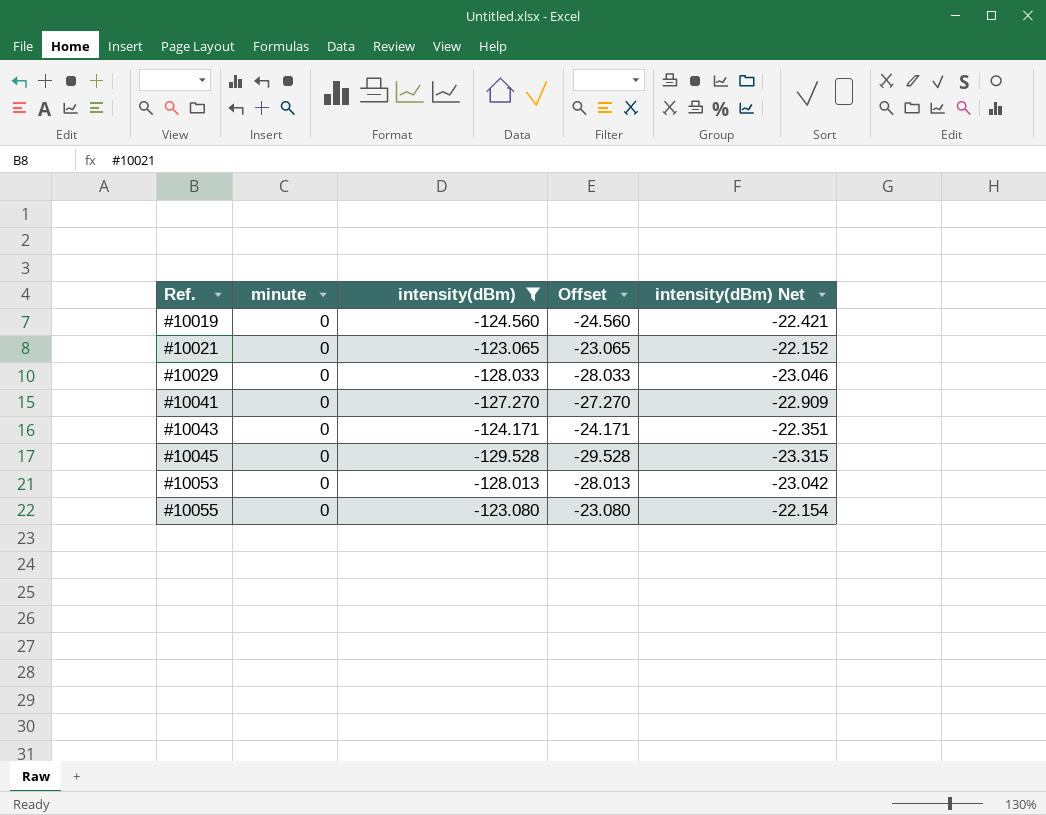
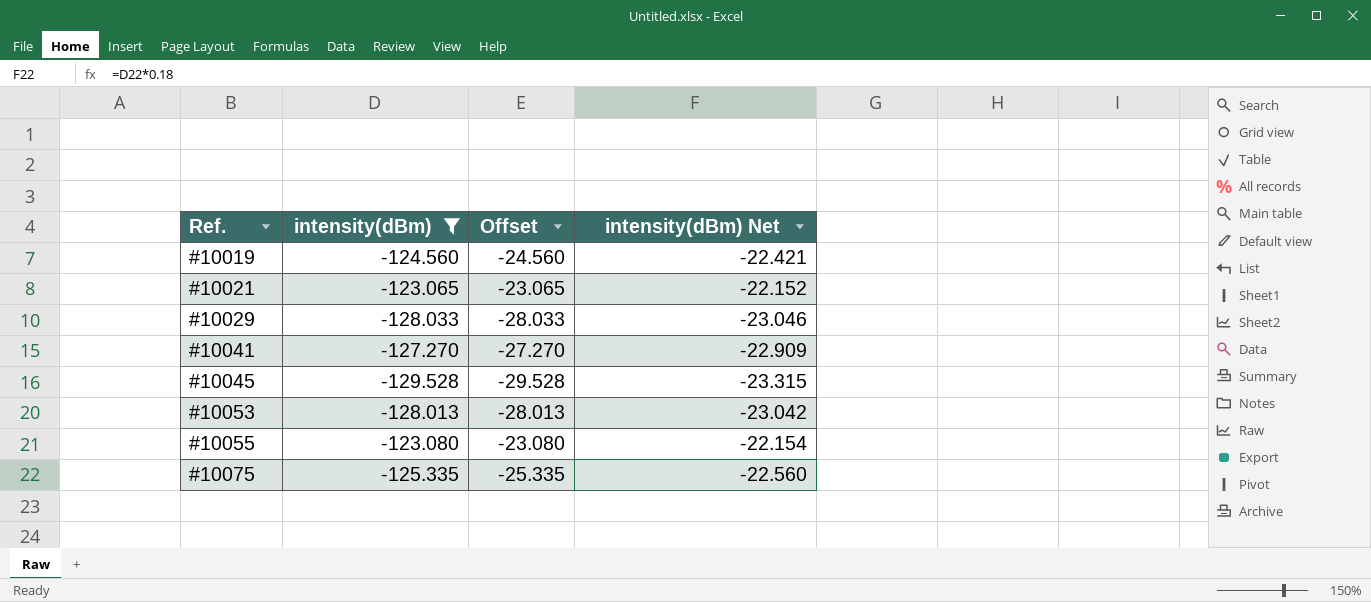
column minute | position: 2 -> none
row #10043: 0 | -124.171 | -24.171 | -22.351 -> none
row #10075: none -> -125.335 | -25.335 | -22.560

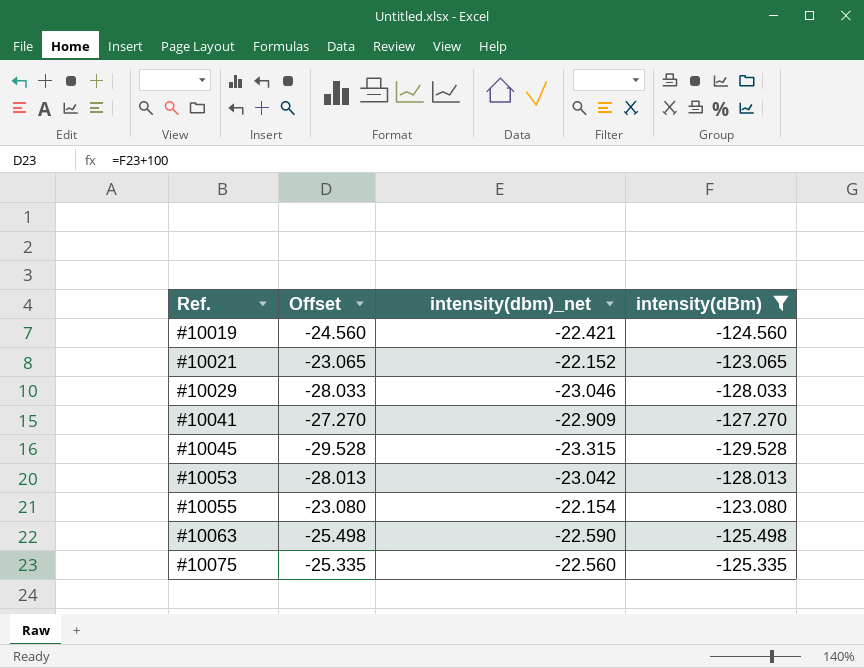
column name: intensity(dBm) Net -> intensity(dbm)_net
column intensity(dBm) | position: 2 -> 4
row #10063: none -> -25.498 | -22.590 | -125.498

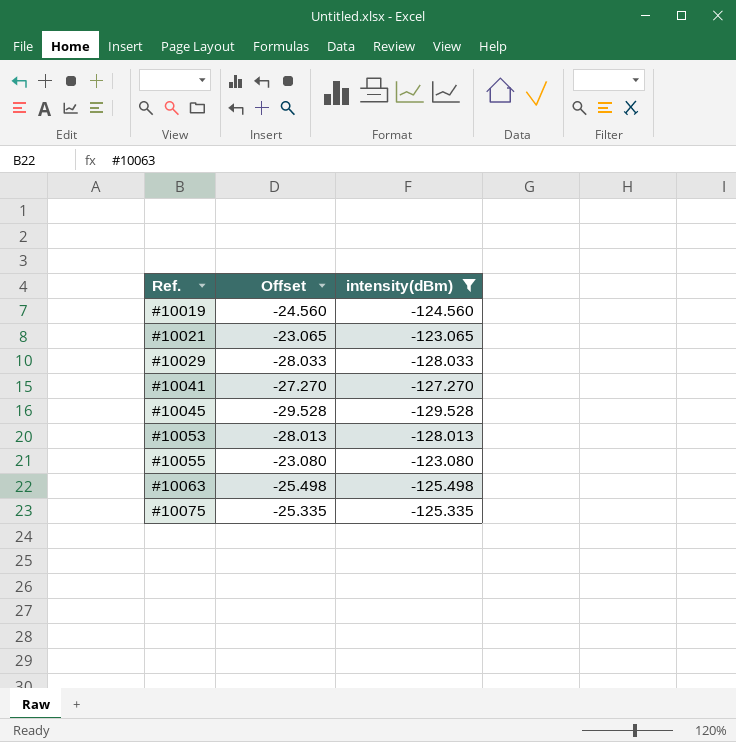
column intensity(dbm)_net | formula: [intensity(dBm)] * 0.18 -> none

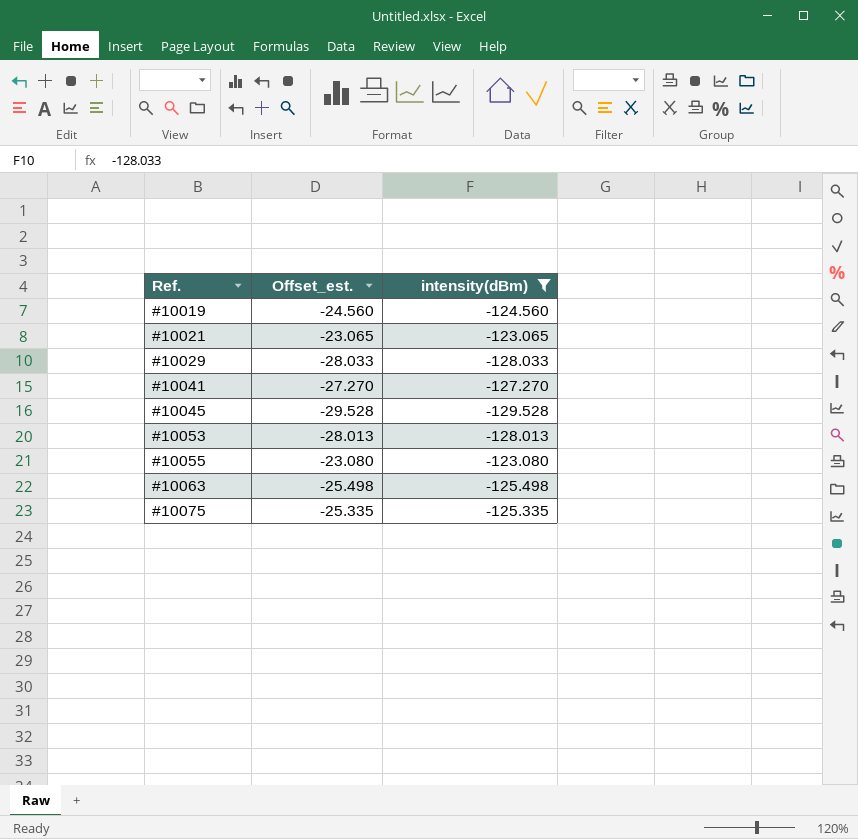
column name: Offset -> Offset_est.

